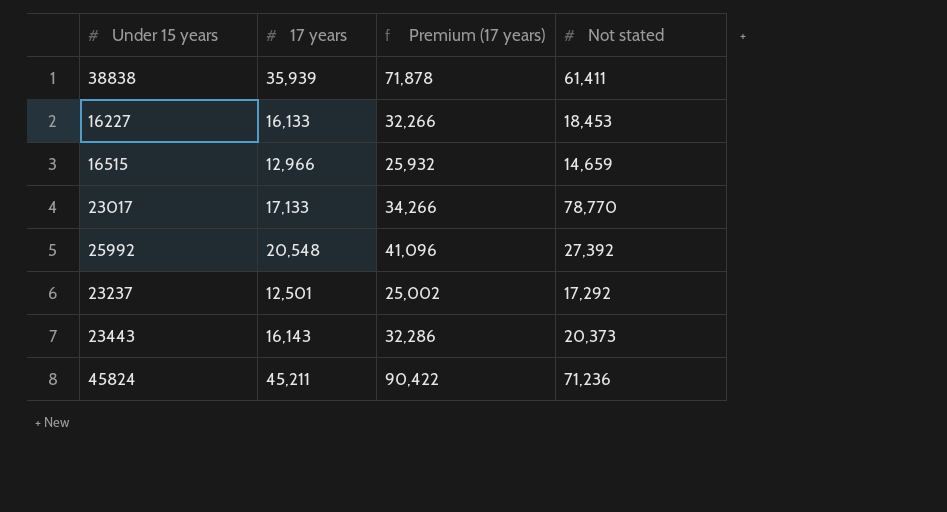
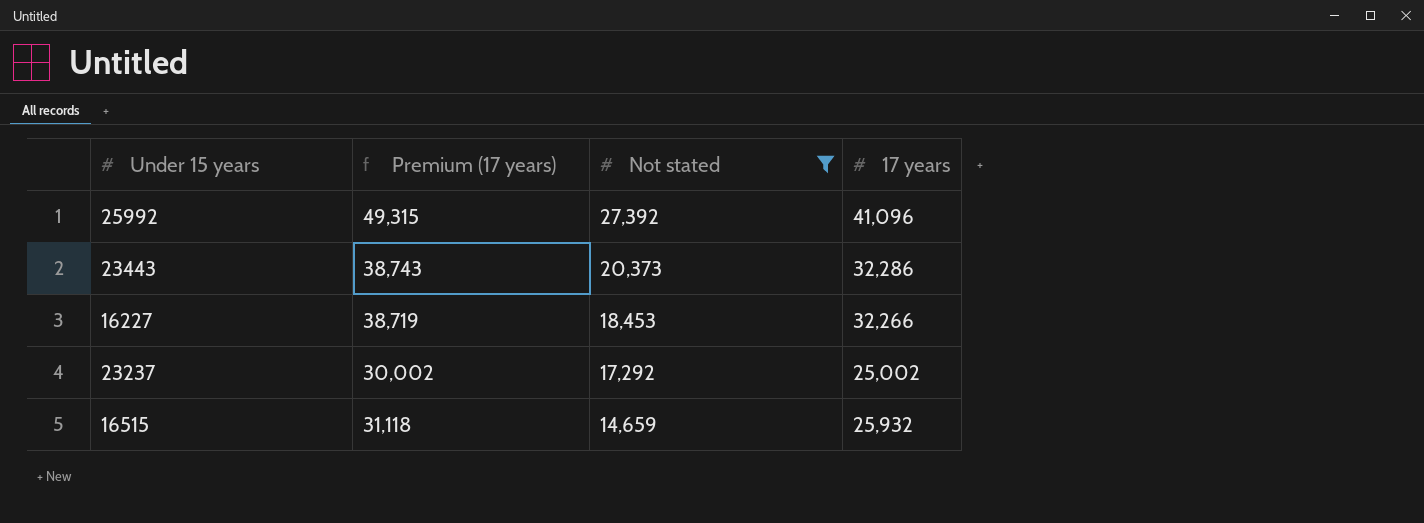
filter: none -> Not stated <= 27,392
row order: none -> Not stated descending
column Premium (17 years) | formula: [17 years] * 2 -> [17 years] * 1.2
column 17 years | position: 2 -> 4
25992 | 17 years: 20,548 -> 41,096
23443 | 17 years: 16,143 -> 32,286
16227 | 17 years: 16,133 -> 32,266
23237 | 17 years: 12,501 -> 25,002
16515 | 17 years: 12,966 -> 25,932

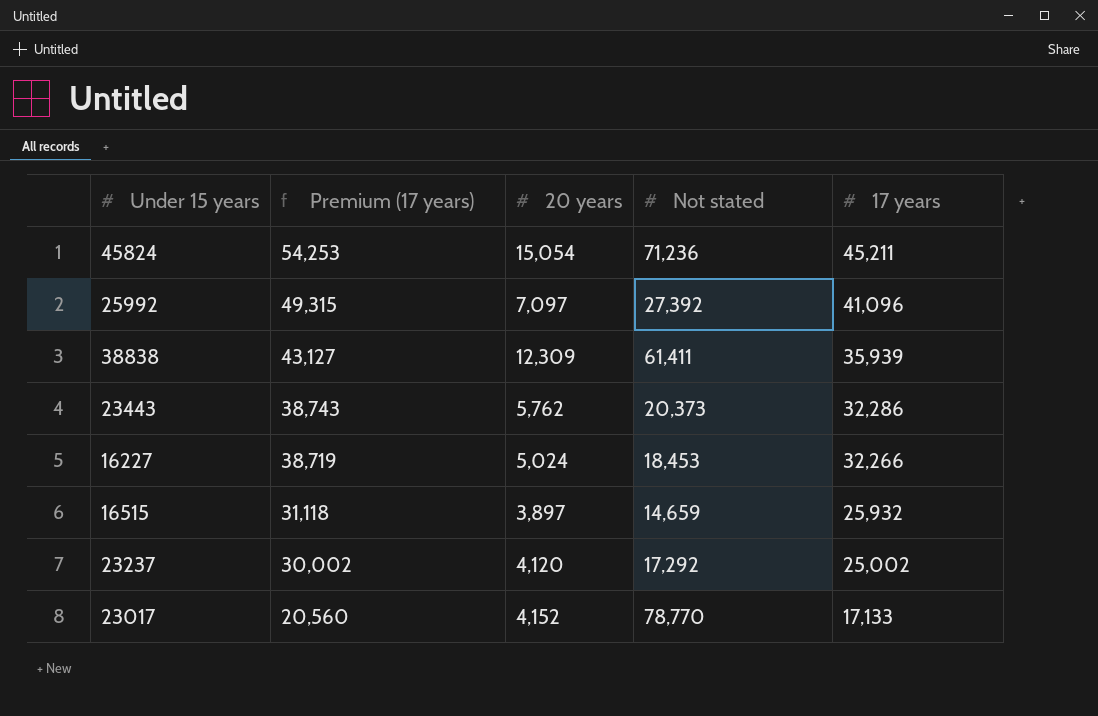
filter: Not stated <= 27,392 -> none
row order: Not stated descending -> Premium (17 years) descending
column 20 years | position: none -> 3

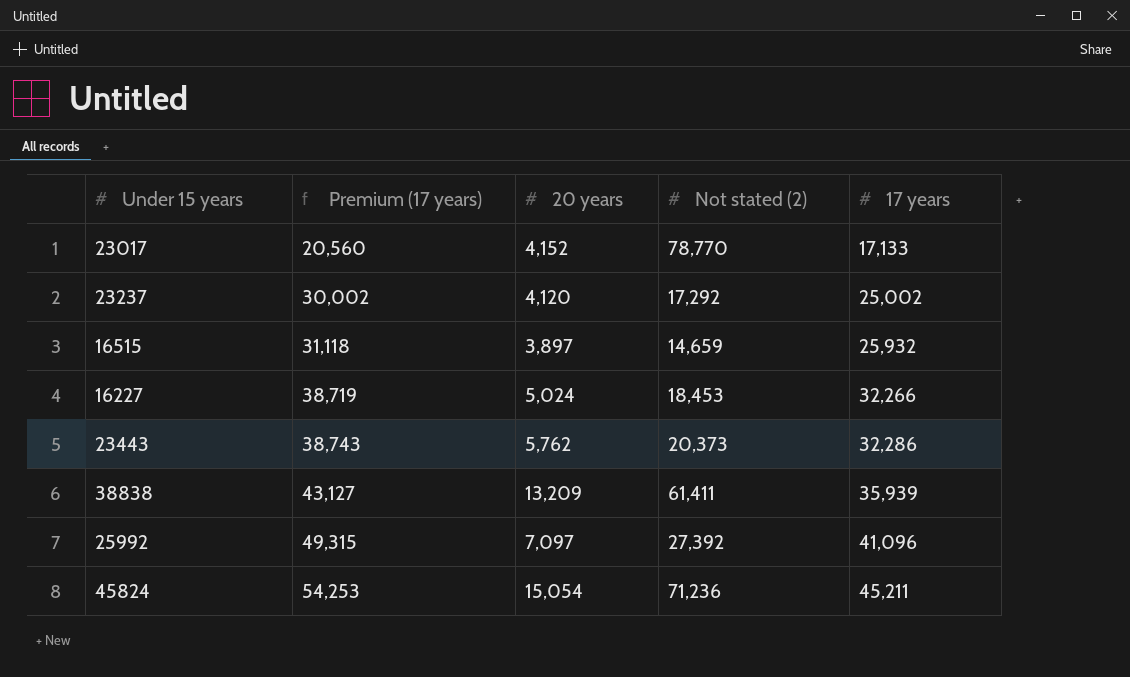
row order: Premium (17 years) descending -> Premium (17 years) ascending
column name: Not stated -> Not stated (2)
38838 | 20 years: 12,309 -> 13,209

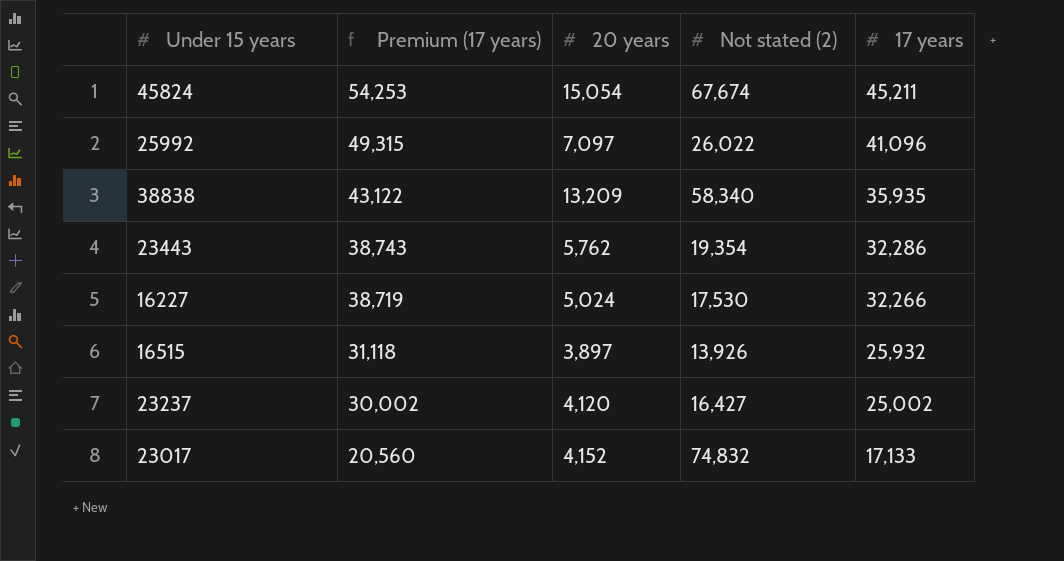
row order: Premium (17 years) ascending -> Premium (17 years) descending
45824 | Not stated (2): 71,236 -> 67,674
25992 | Not stated (2): 27,392 -> 26,022
38838 | Premium (17 years): 43,127 -> 43,122
38838 | Not stated (2): 61,411 -> 58,340
38838 | 17 years: 35,939 -> 35,935
23443 | Not stated (2): 20,373 -> 19,354
16227 | Not stated (2): 18,453 -> 17,530
16515 | Not stated (2): 14,659 -> 13,926
23237 | Not stated (2): 17,292 -> 16,427
23017 | Not stated (2): 78,770 -> 74,832

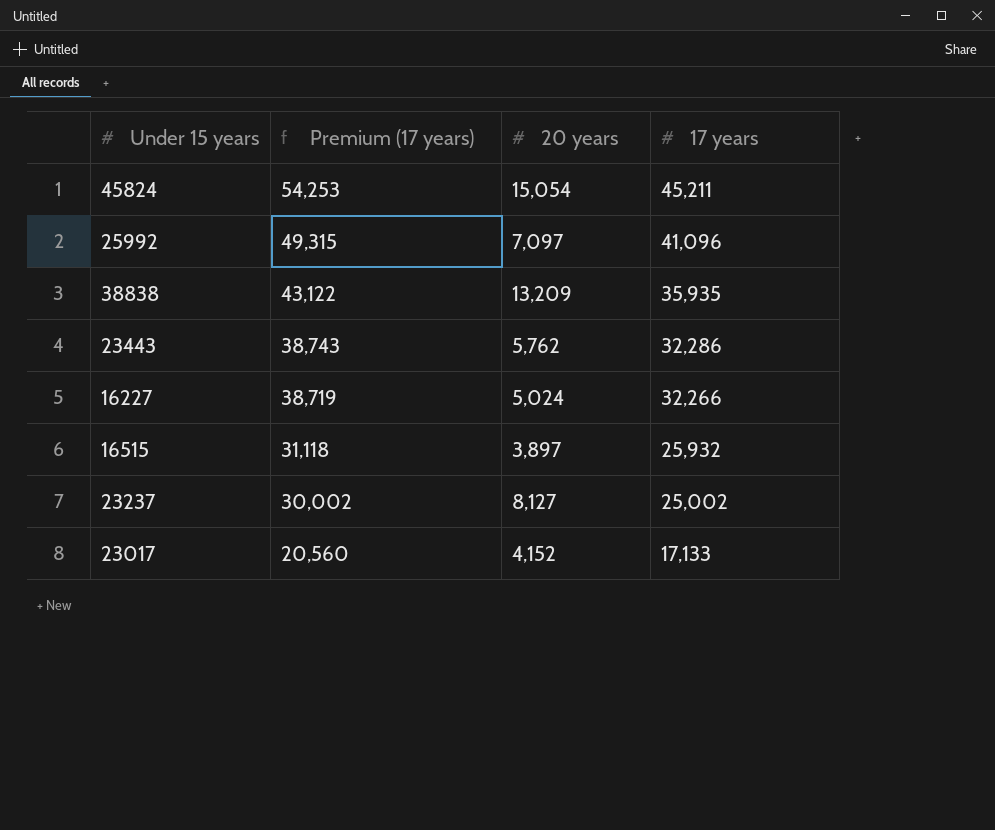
column Not stated (2) | position: 4 -> none
23237 | 20 years: 4,120 -> 8,127

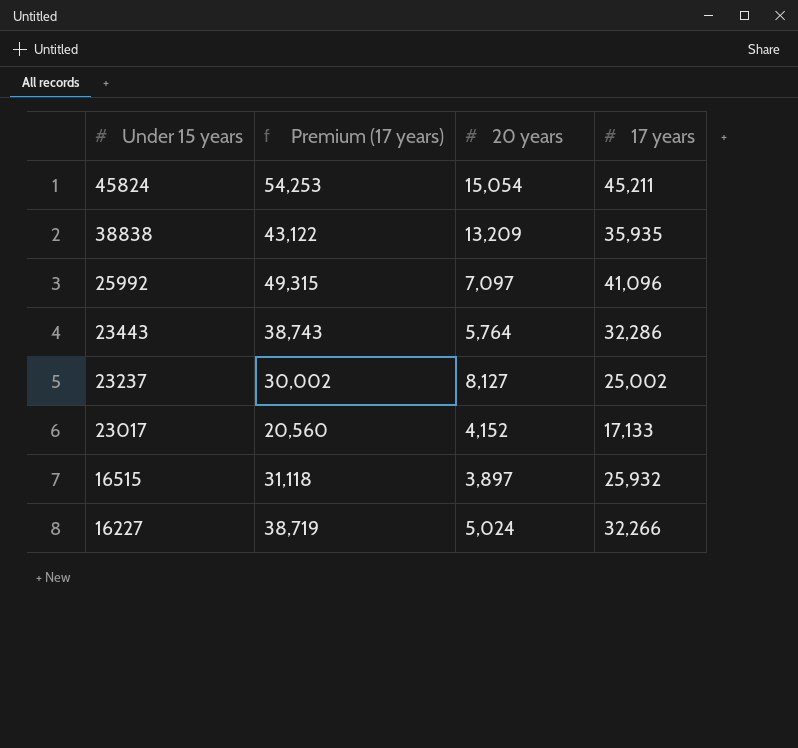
row order: Premium (17 years) descending -> Under 15 years descending
23443 | 20 years: 5,762 -> 5,764

